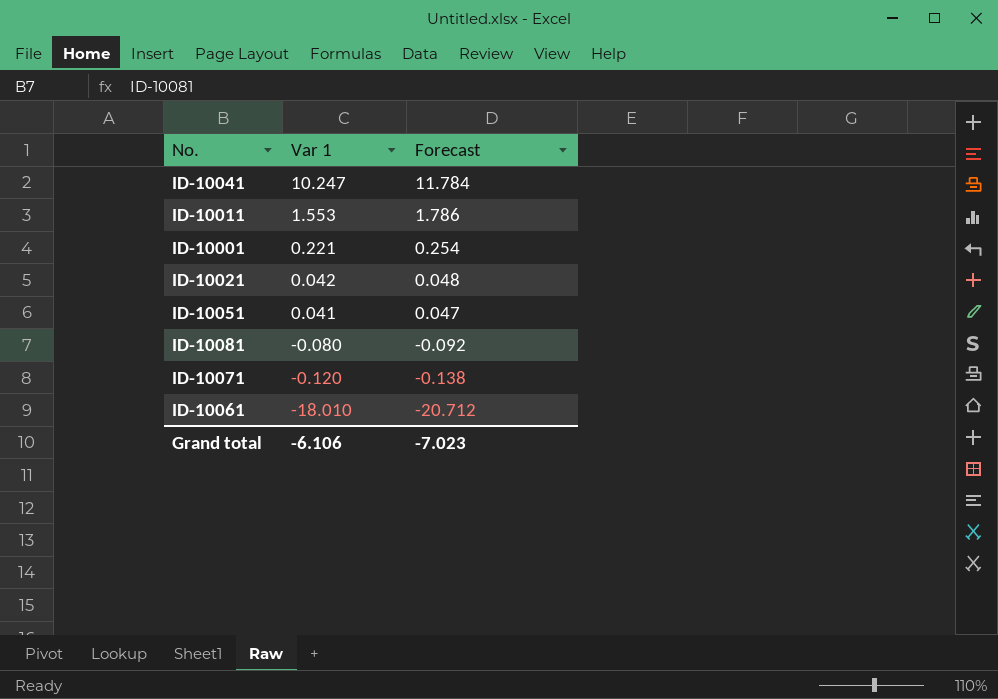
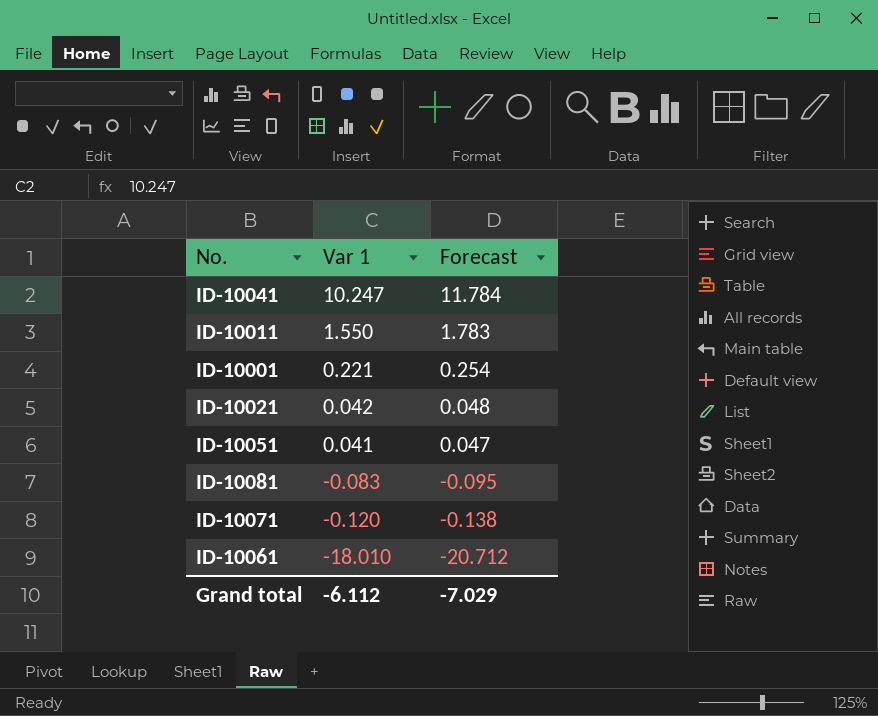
ID-10011 | Var 1: 1.553 -> 1.550
ID-10011 | Forecast: 1.786 -> 1.783
ID-10081 | Var 1: -0.080 -> -0.083
ID-10081 | Forecast: -0.092 -> -0.095
Grand total | Var 1: -6.106 -> -6.112
Grand total | Forecast: -7.023 -> -7.029

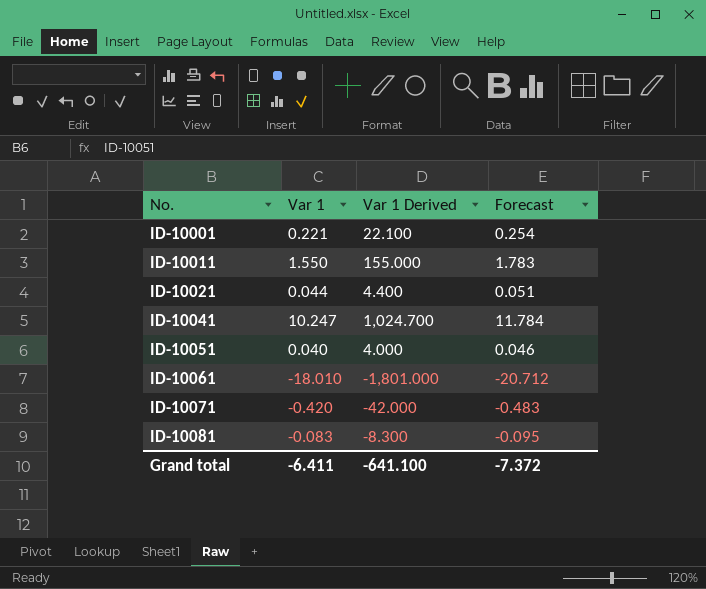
row order: Var 1 descending -> No. ascending
column Var 1 Derived | formula: none -> [Var 1] * 100
ID-10021 | Var 1: 0.042 -> 0.044
ID-10021 | Forecast: 0.048 -> 0.051
ID-10051 | Var 1: 0.041 -> 0.040
ID-10051 | Forecast: 0.047 -> 0.046
ID-10071 | Var 1: -0.120 -> -0.420
ID-10071 | Forecast: -0.138 -> -0.483
Grand total | Var 1: -6.112 -> -6.411
Grand total | Forecast: -7.029 -> -7.372

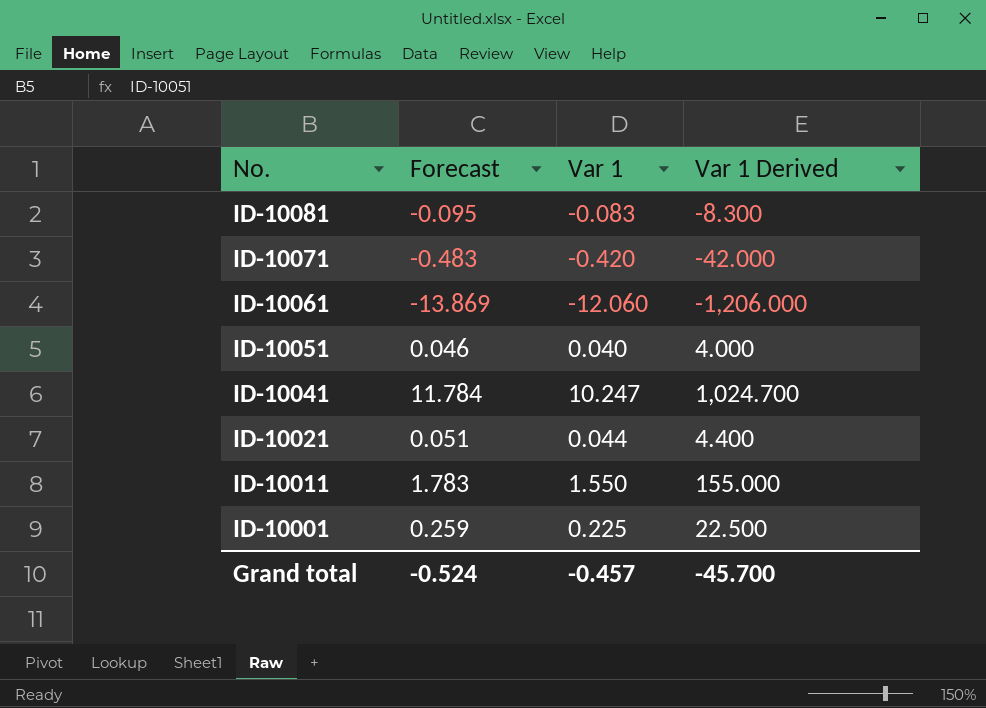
row order: No. ascending -> No. descending
column Forecast | position: 4 -> 2
ID-10061 | Forecast: -20.712 -> -13.869
ID-10061 | Var 1: -18.010 -> -12.060
ID-10061 | Var 1 Derived: -1,801.000 -> -1,206.000
ID-10001 | Forecast: 0.254 -> 0.259
ID-10001 | Var 1: 0.221 -> 0.225
ID-10001 | Var 1 Derived: 22.100 -> 22.500
Grand total | Forecast: -7.372 -> -0.524
Grand total | Var 1: -6.411 -> -0.457
Grand total | Var 1 Derived: -641.100 -> -45.700

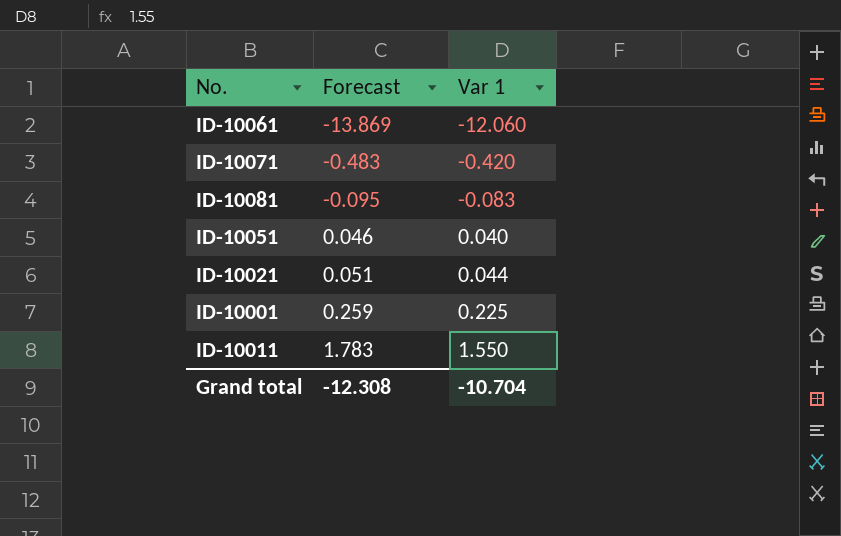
row order: No. descending -> Forecast ascending
column Var 1 Derived | formula: [Var 1] * 100 -> none
row ID-10041: 11.784 | 10.247 | 1,024.700 -> none
Grand total | Forecast: -0.524 -> -12.308
Grand total | Var 1: -0.457 -> -10.704

